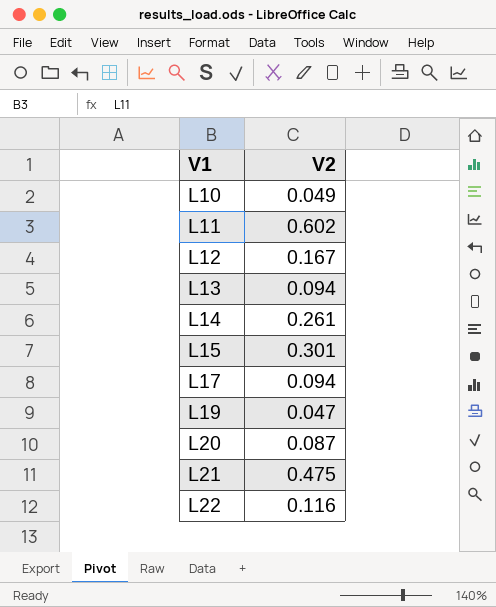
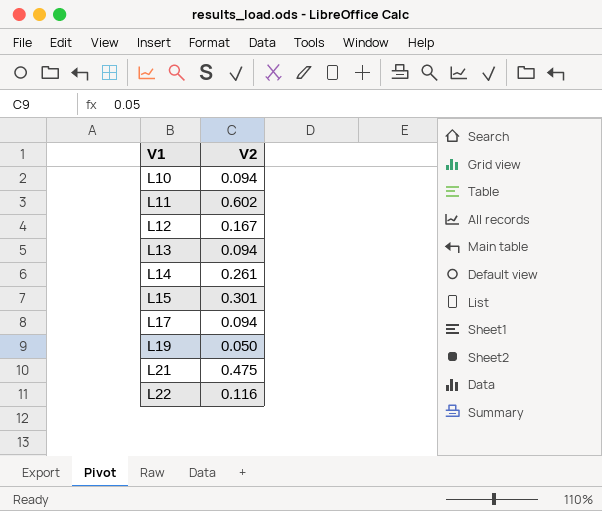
row L20: 0.087 -> none
L10 | V2: 0.049 -> 0.094
L19 | V2: 0.047 -> 0.050

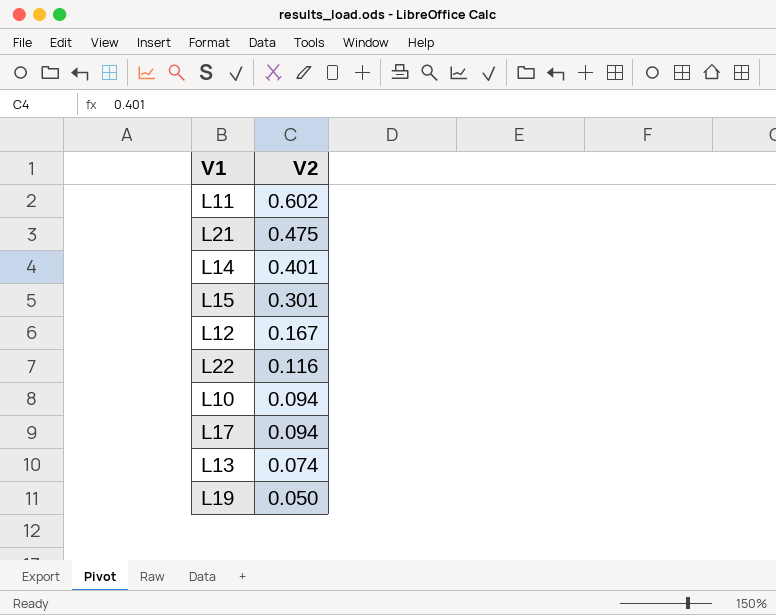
row order: V1 ascending -> V2 descending
L14 | V2: 0.261 -> 0.401
L13 | V2: 0.094 -> 0.074

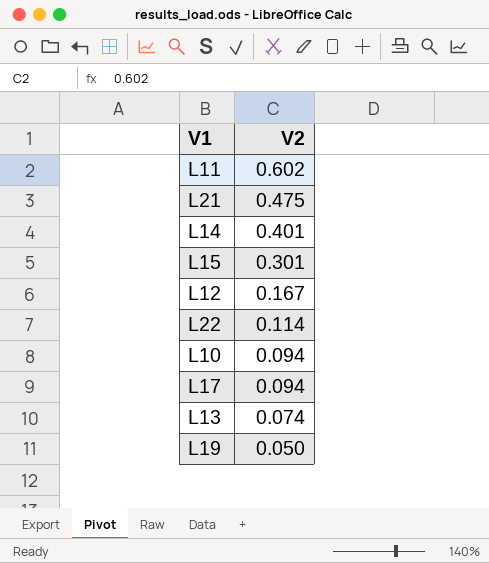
L22 | V2: 0.116 -> 0.114

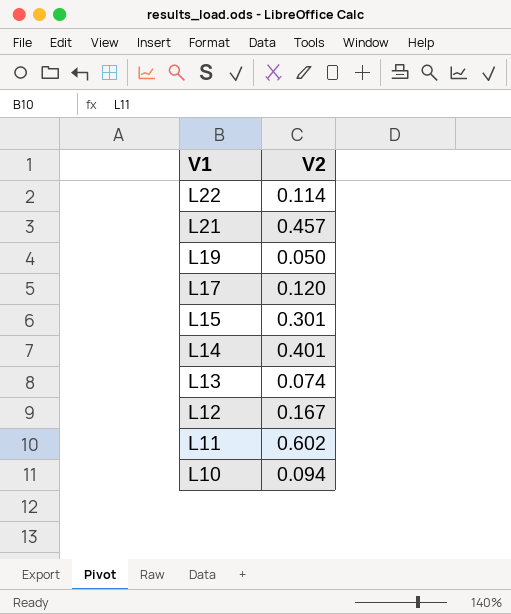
row order: V2 descending -> V1 descending
L21 | V2: 0.475 -> 0.457
L17 | V2: 0.094 -> 0.120

